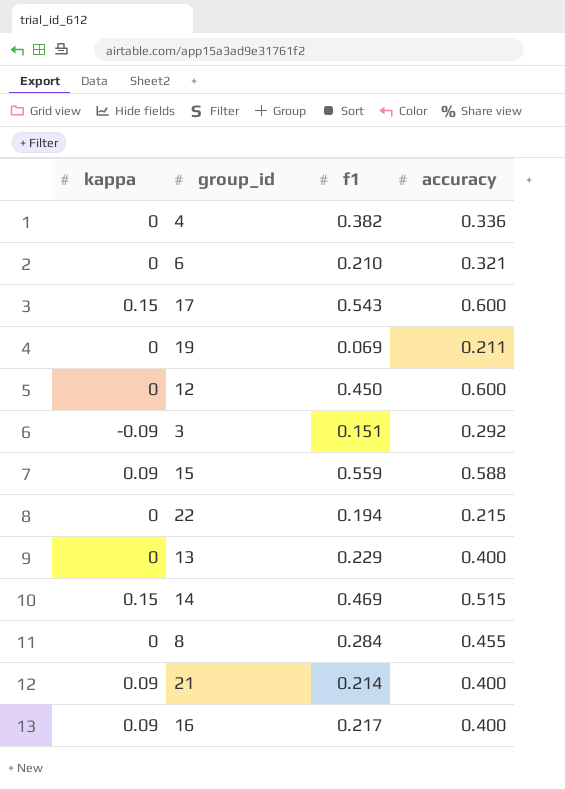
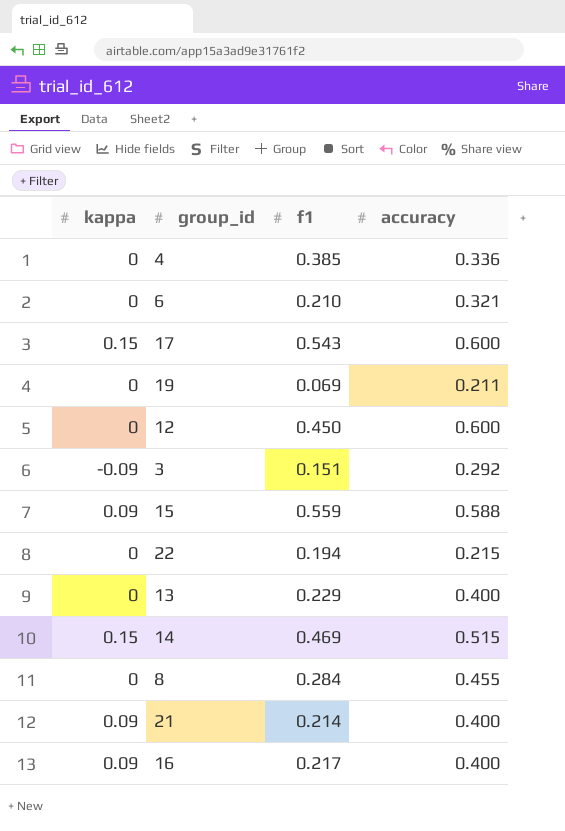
4 | f1: 0.382 -> 0.385

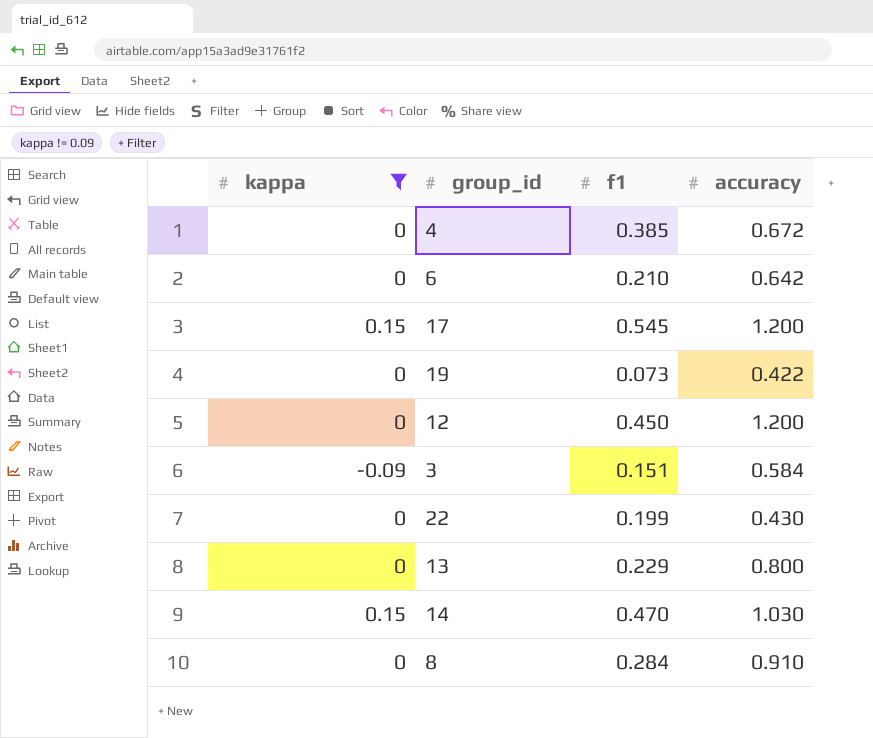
filter: none -> kappa != 0.09
4 | accuracy: 0.336 -> 0.672
6 | accuracy: 0.321 -> 0.642
17 | f1: 0.543 -> 0.545
17 | accuracy: 0.600 -> 1.200
19 | f1: 0.069 -> 0.073
19 | accuracy: 0.211 -> 0.422
12 | accuracy: 0.600 -> 1.200
3 | accuracy: 0.292 -> 0.584
22 | f1: 0.194 -> 0.199
22 | accuracy: 0.215 -> 0.430
13 | accuracy: 0.400 -> 0.800
14 | f1: 0.469 -> 0.470
14 | accuracy: 0.515 -> 1.030
8 | accuracy: 0.455 -> 0.910

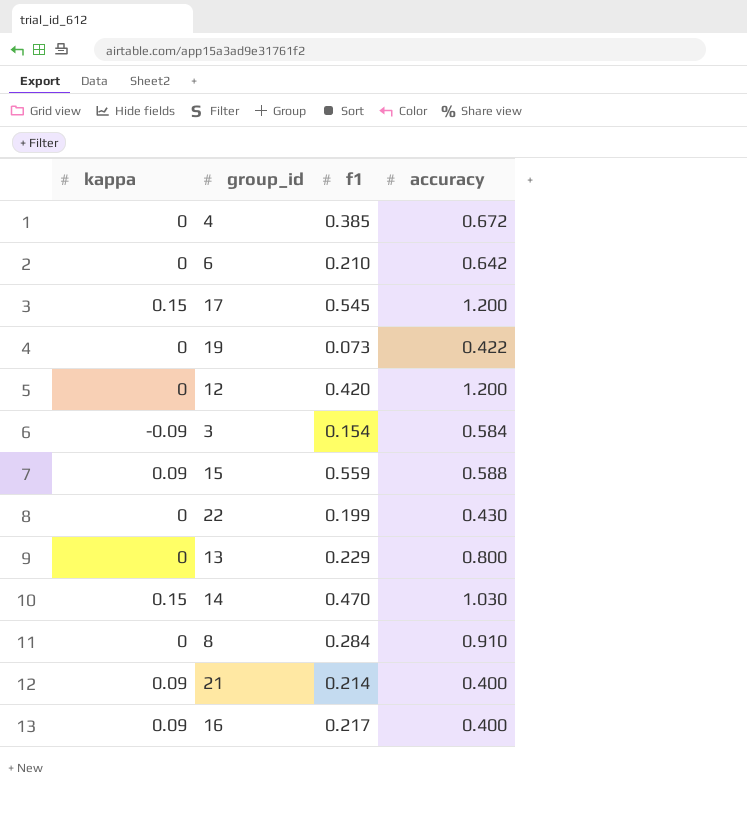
filter: kappa != 0.09 -> none
12 | f1: 0.450 -> 0.420
3 | f1: 0.151 -> 0.154

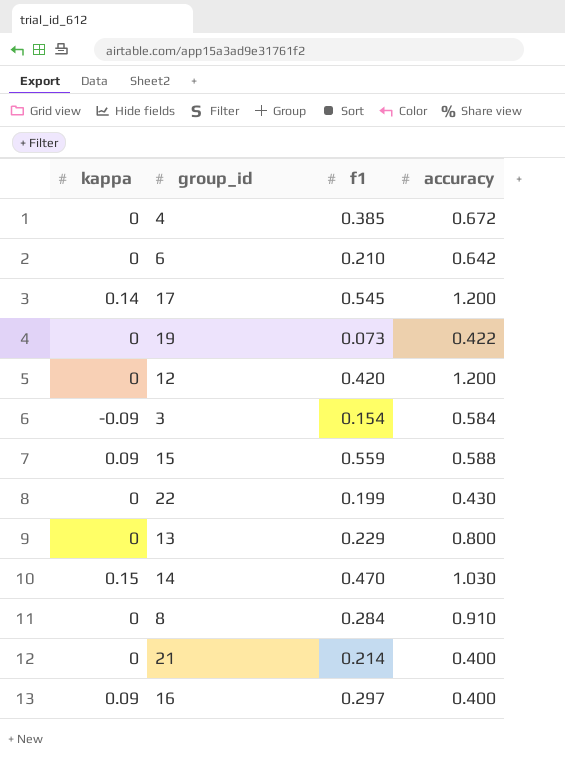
17 | kappa: 0.15 -> 0.14
21 | kappa: 0.09 -> 0
16 | f1: 0.217 -> 0.297

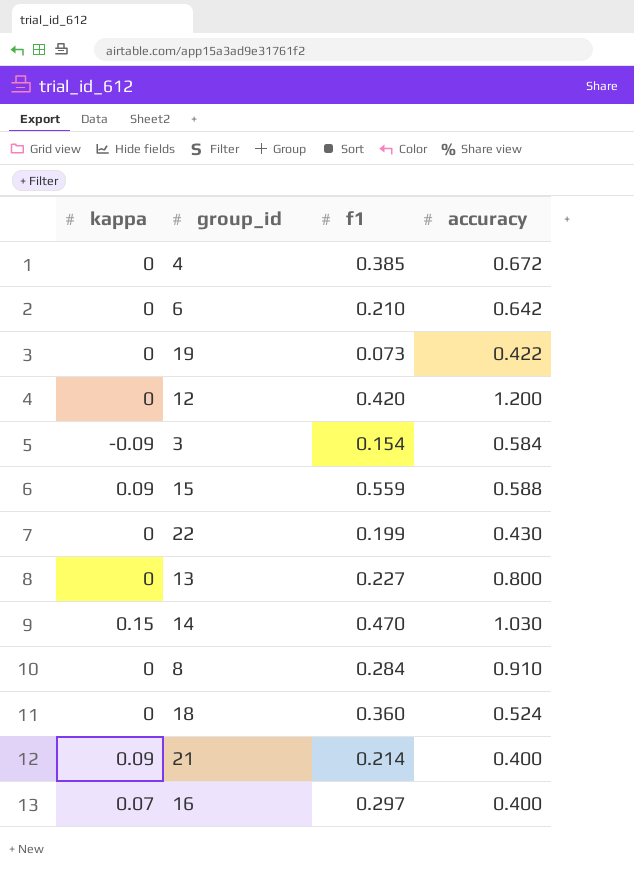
row 17: 0.14 | 0.545 | 1.200 -> none
13 | f1: 0.229 -> 0.227
row 18: none -> 0 | 0.360 | 0.524
21 | kappa: 0 -> 0.09
16 | kappa: 0.09 -> 0.07

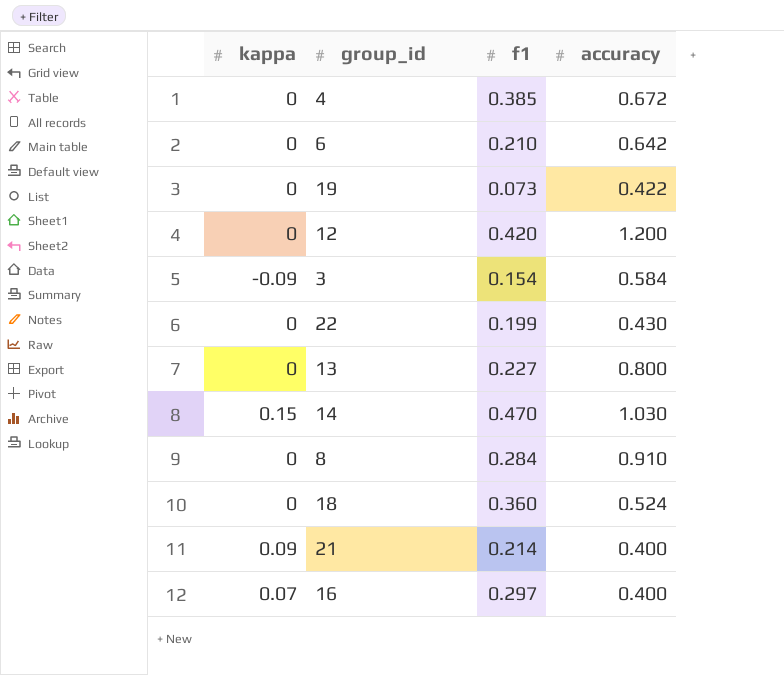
row 15: 0.09 | 0.559 | 0.588 -> none

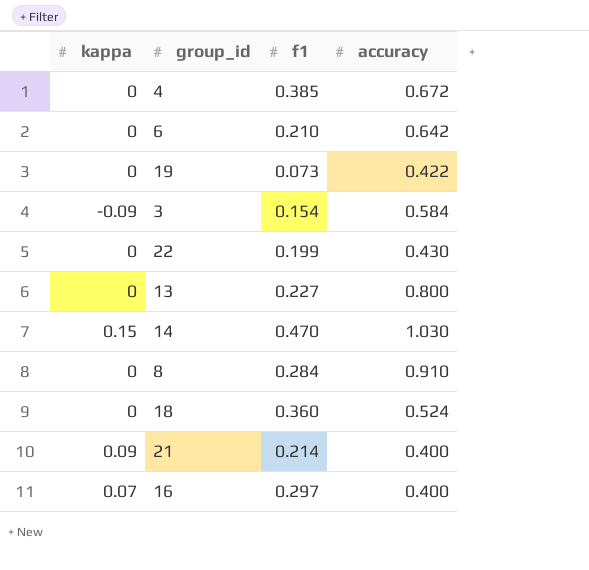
row 12: 0 | 0.420 | 1.200 -> none

